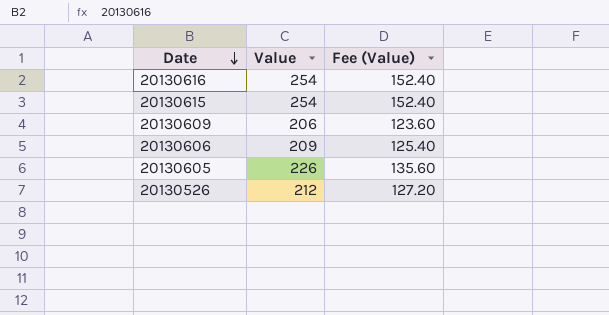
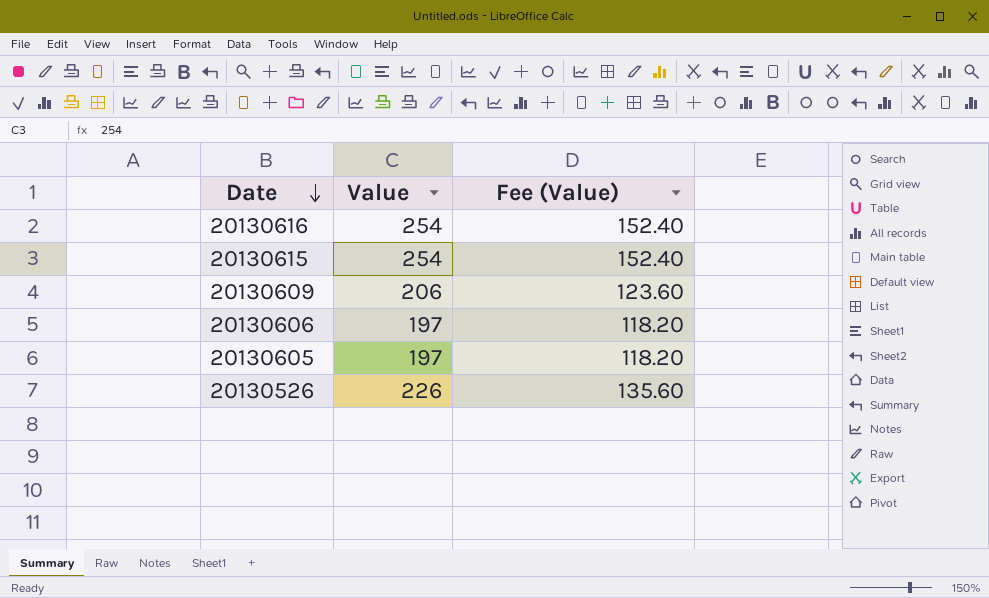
20130606 | Value: 209 -> 197
20130606 | Fee (Value): 125.40 -> 118.20
20130605 | Value: 226 -> 197
20130605 | Fee (Value): 135.60 -> 118.20
20130526 | Value: 212 -> 226
20130526 | Fee (Value): 127.20 -> 135.60

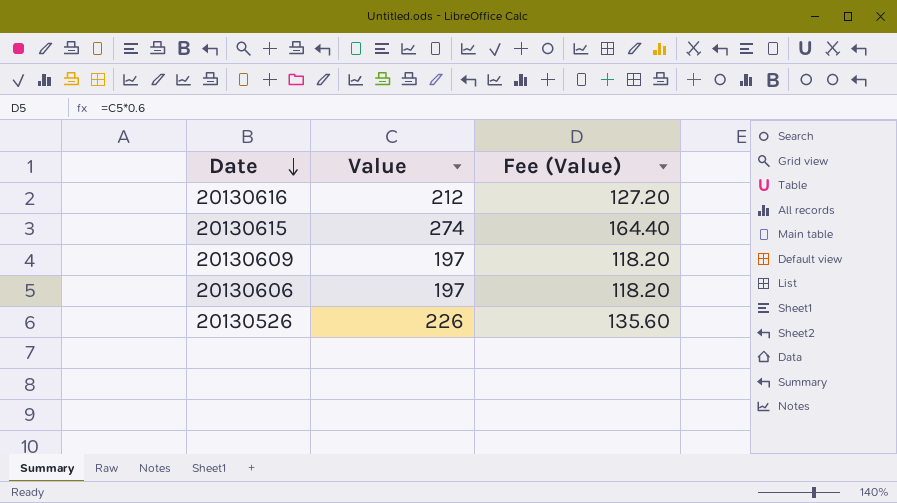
row 20130605: 197 | 118.20 -> none
20130616 | Value: 254 -> 212
20130616 | Fee (Value): 152.40 -> 127.20
20130615 | Value: 254 -> 274
20130615 | Fee (Value): 152.40 -> 164.40
20130609 | Value: 206 -> 197
20130609 | Fee (Value): 123.60 -> 118.20

